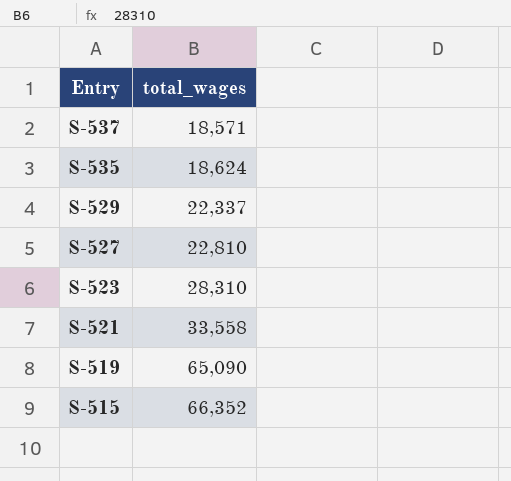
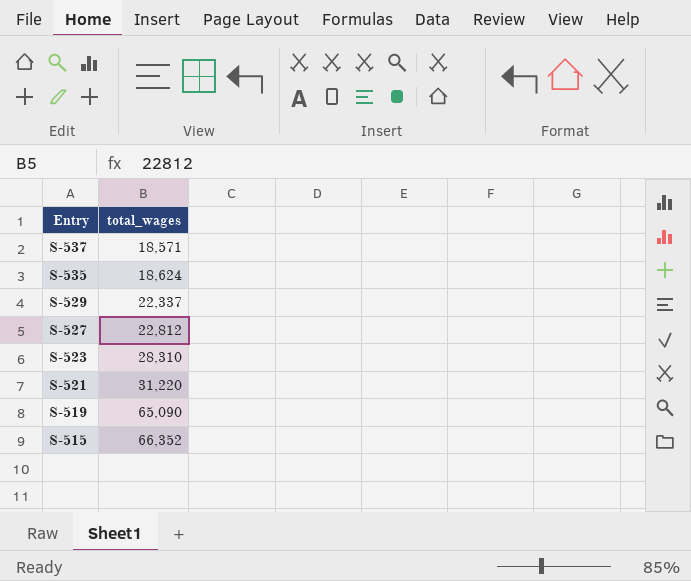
S-527 | total_wages: 22,810 -> 22,812
S-521 | total_wages: 33,558 -> 31,220

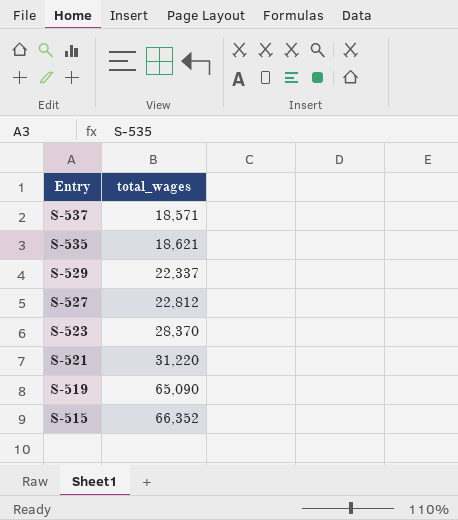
S-535 | total_wages: 18,624 -> 18,621
S-523 | total_wages: 28,310 -> 28,370

